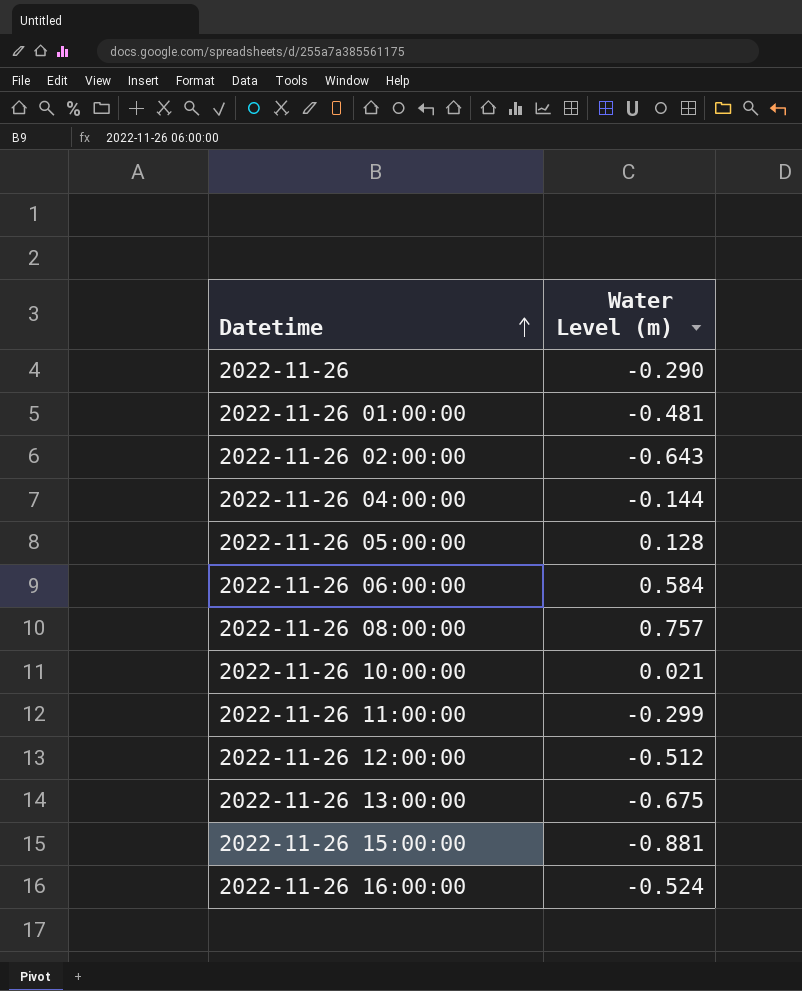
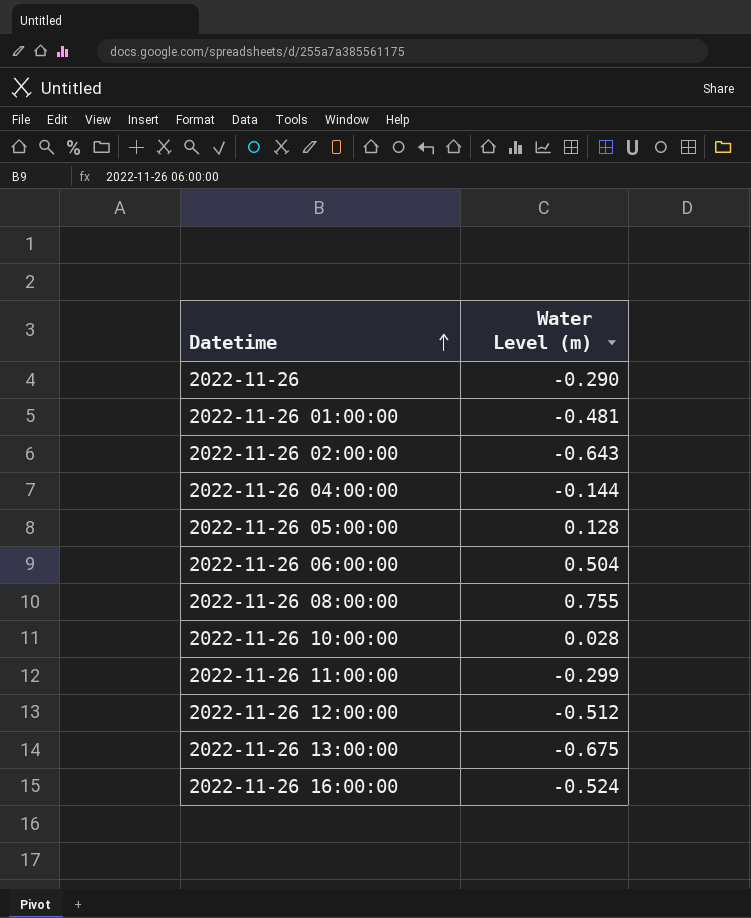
row 2022-11-26 15:00:00: -0.881 -> none
2022-11-26 06:00:00 | Water Level (m): 0.584 -> 0.504
2022-11-26 08:00:00 | Water Level (m): 0.757 -> 0.755
2022-11-26 10:00:00 | Water Level (m): 0.021 -> 0.028

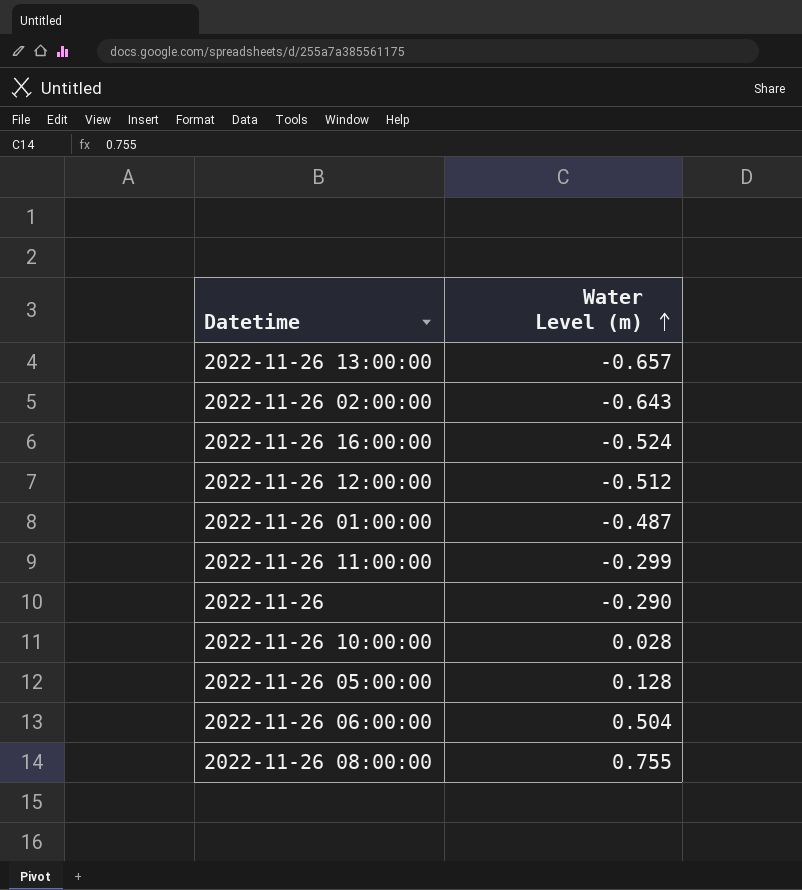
row order: Datetime ascending -> Water Level (m) ascending
row 2022-11-26 04:00:00: -0.144 -> none
2022-11-26 13:00:00 | Water Level (m): -0.675 -> -0.657
2022-11-26 01:00:00 | Water Level (m): -0.481 -> -0.487

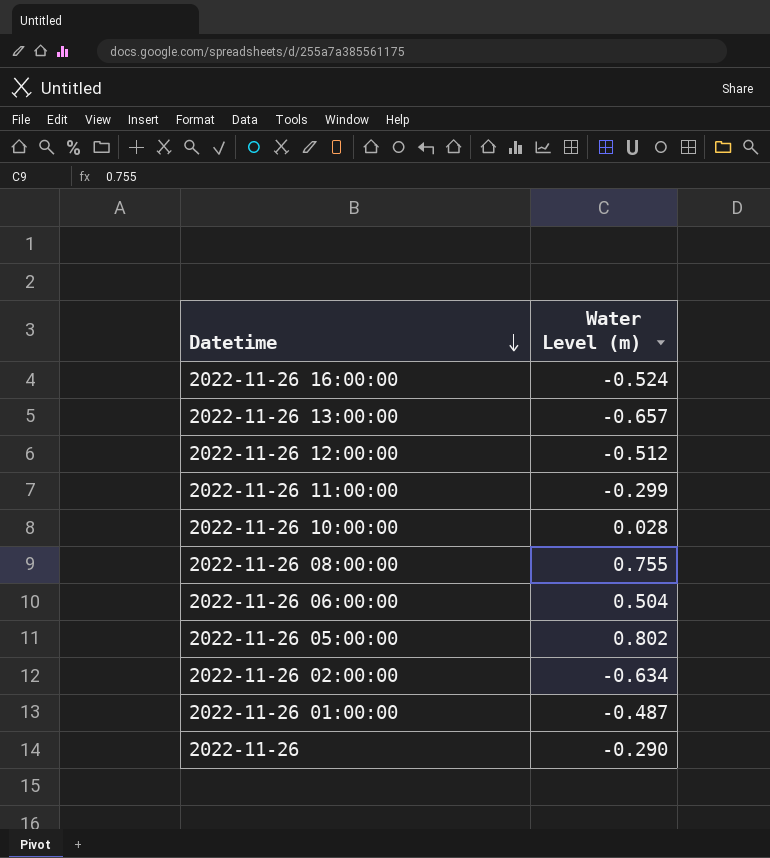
row order: Water Level (m) ascending -> Datetime descending
2022-11-26 05:00:00 | Water Level (m): 0.128 -> 0.802
2022-11-26 02:00:00 | Water Level (m): -0.643 -> -0.634

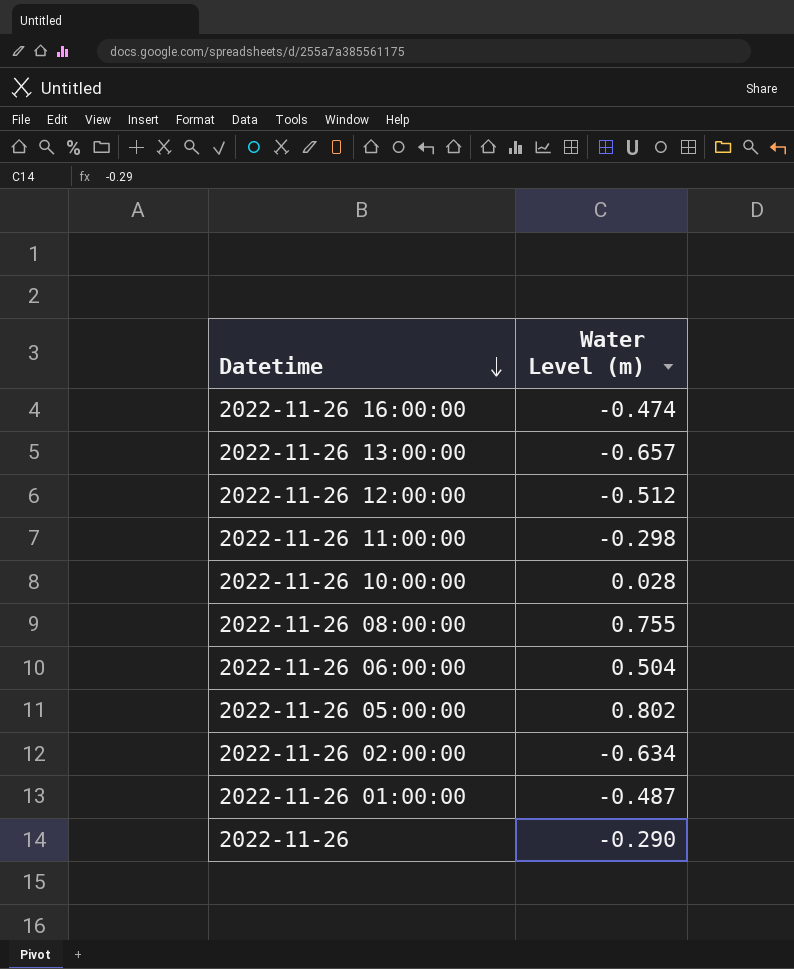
2022-11-26 16:00:00 | Water Level (m): -0.524 -> -0.474
2022-11-26 11:00:00 | Water Level (m): -0.299 -> -0.298

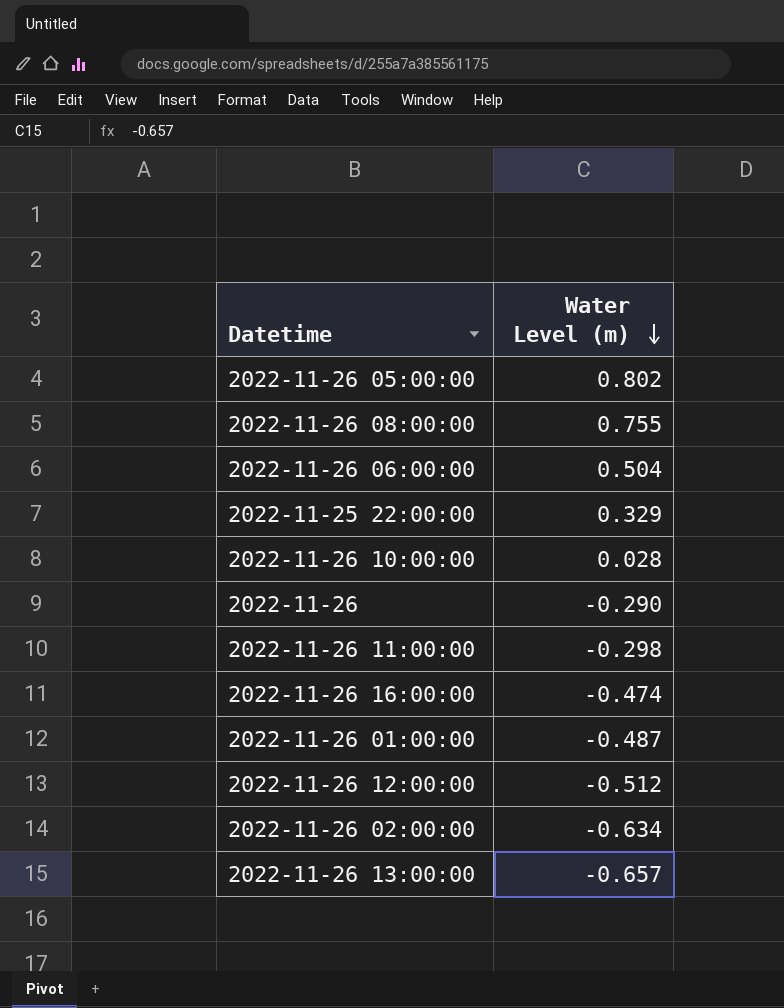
row order: Datetime descending -> Water Level (m) descending
row 2022-11-25 22:00:00: none -> 0.329

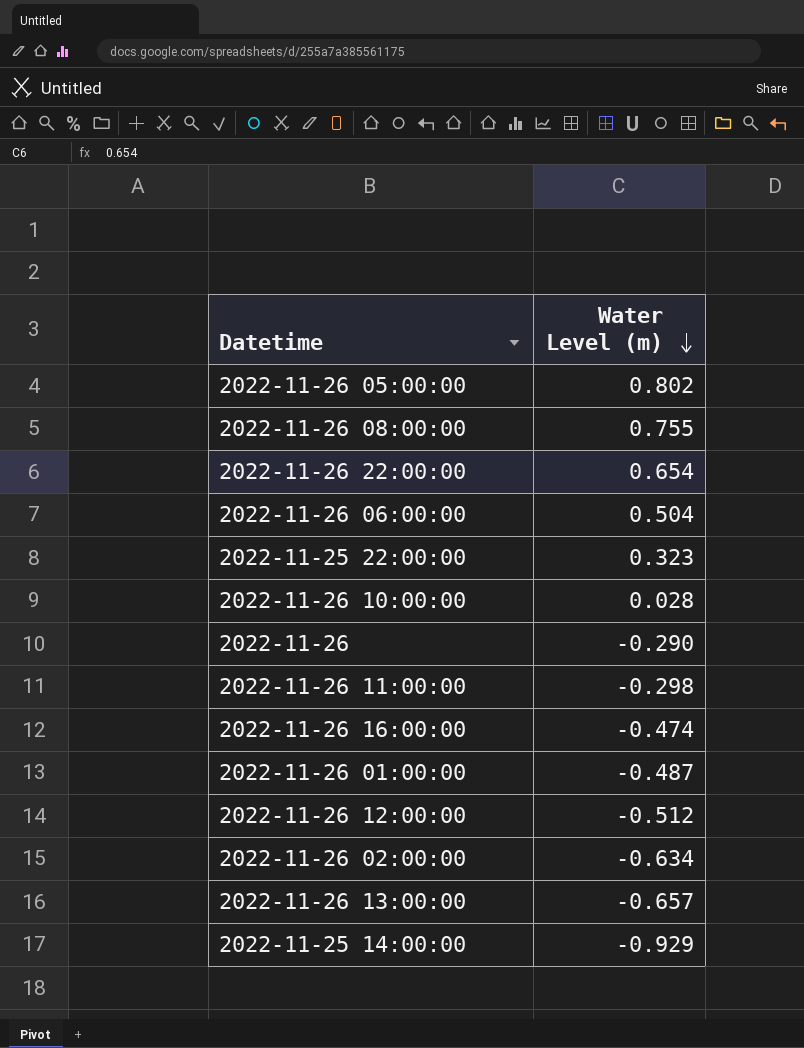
row 2022-11-26 22:00:00: none -> 0.654
2022-11-25 22:00:00 | Water Level (m): 0.329 -> 0.323
row 2022-11-25 14:00:00: none -> -0.929

